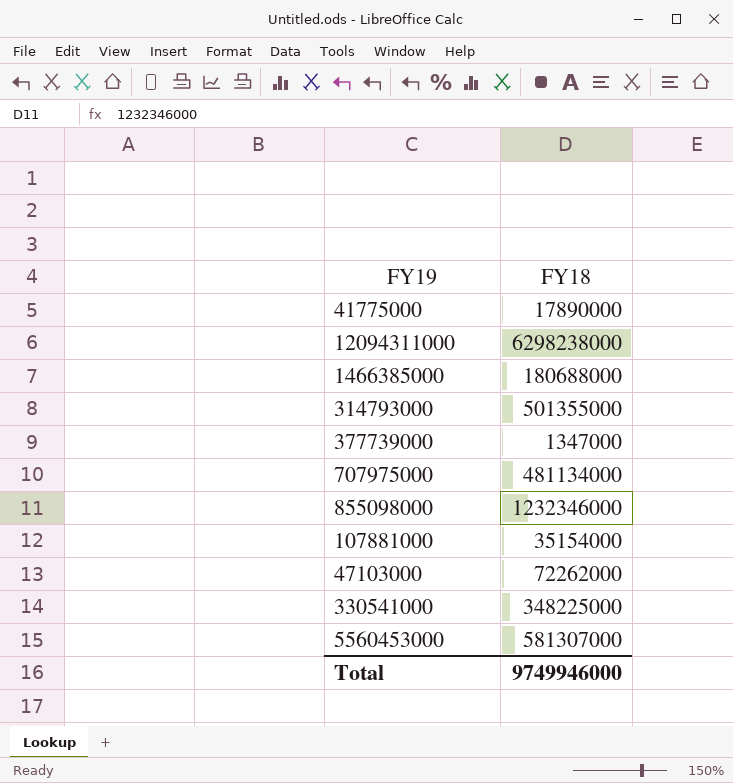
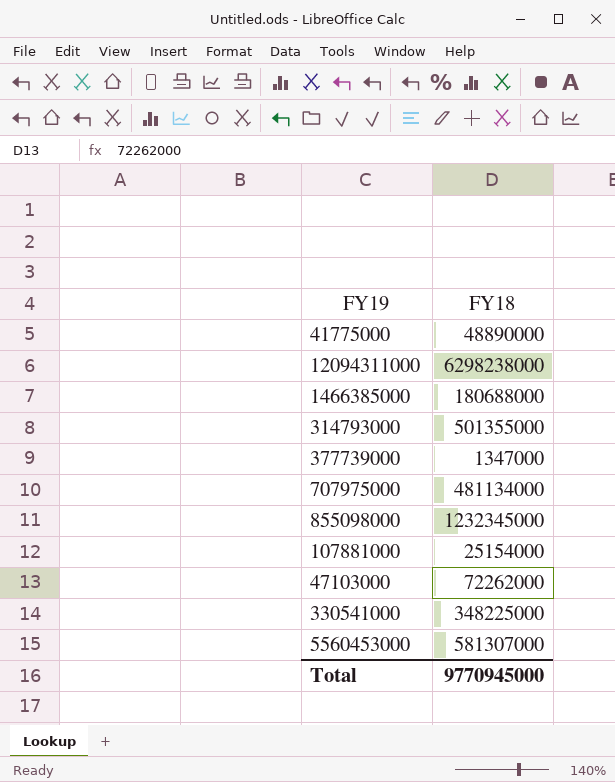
41775000 | FY18: 17890000 -> 48890000
855098000 | FY18: 1232346000 -> 1232345000
107881000 | FY18: 35154000 -> 25154000
Total | FY18: 9749946000 -> 9770945000

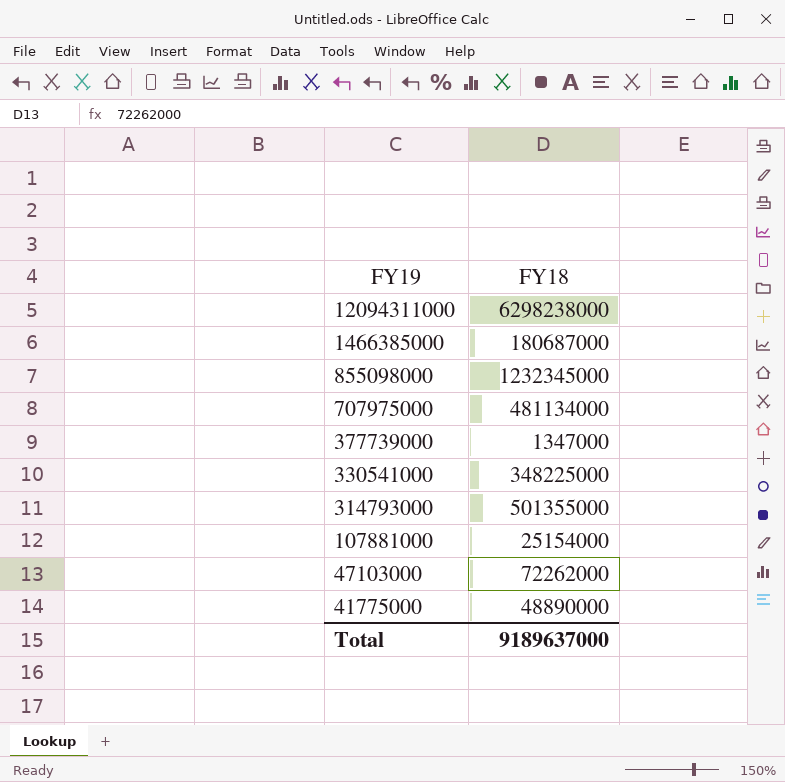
row order: none -> FY19 descending
row 5560453000: 581307000 -> none
1466385000 | FY18: 180688000 -> 180687000
Total | FY18: 9770945000 -> 9189637000

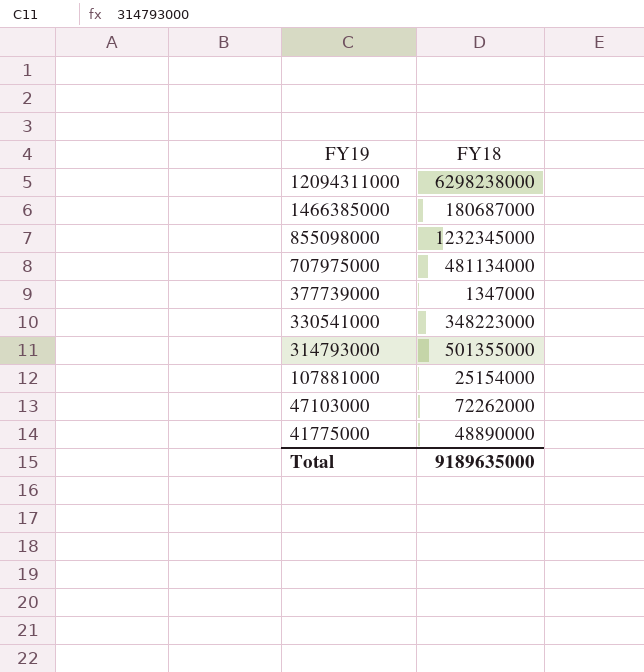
330541000 | FY18: 348225000 -> 348223000
Total | FY18: 9189637000 -> 9189635000

